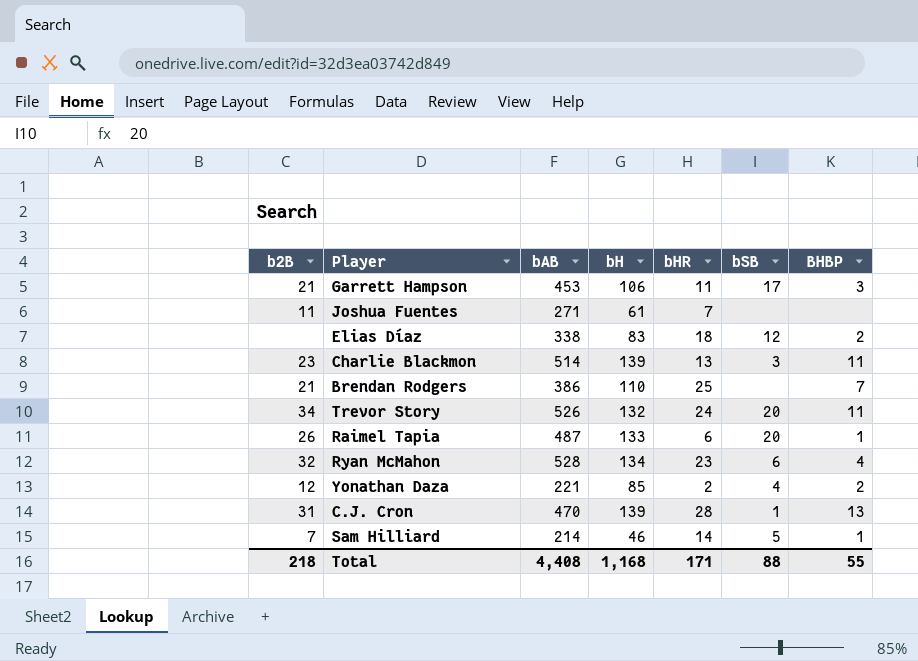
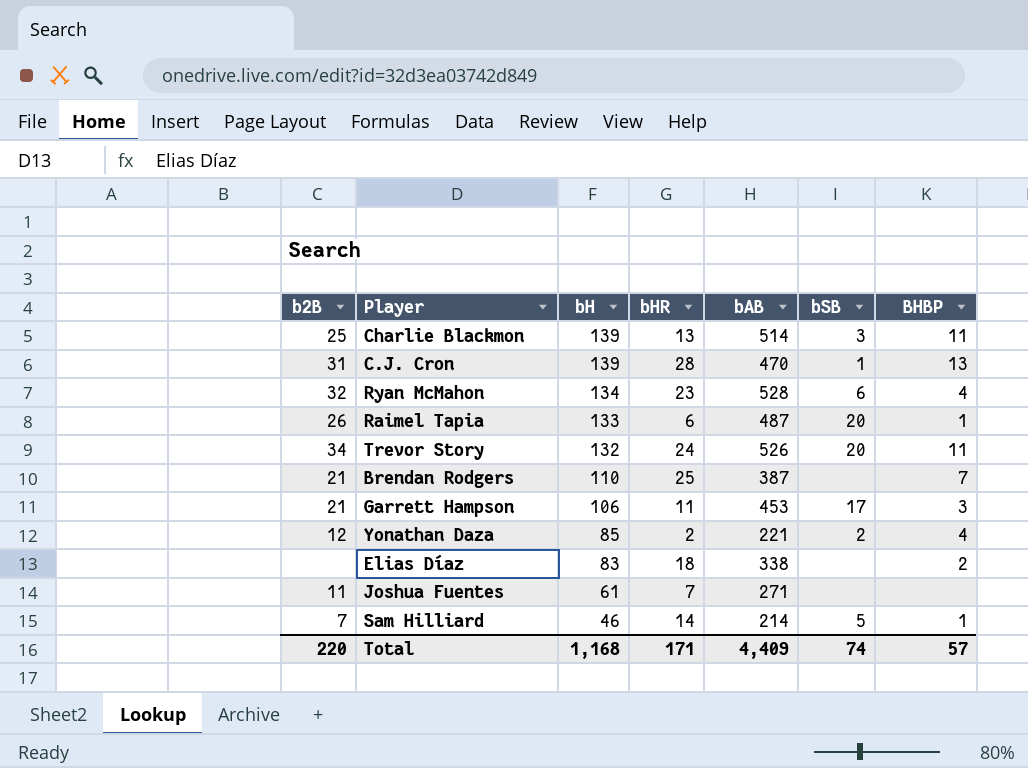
row order: none -> bH descending
column bAB | position: 3 -> 5
Charlie Blackmon | b2B: 23 -> 25
Brendan Rodgers | bAB: 386 -> 387
Yonathan Daza | bSB: 4 -> 2
Yonathan Daza | BHBP: 2 -> 4
Elias Díaz | bSB: 12 -> none
Total | b2B: 218 -> 220
Total | bAB: 4,408 -> 4,409
Total | bSB: 88 -> 74
Total | BHBP: 55 -> 57

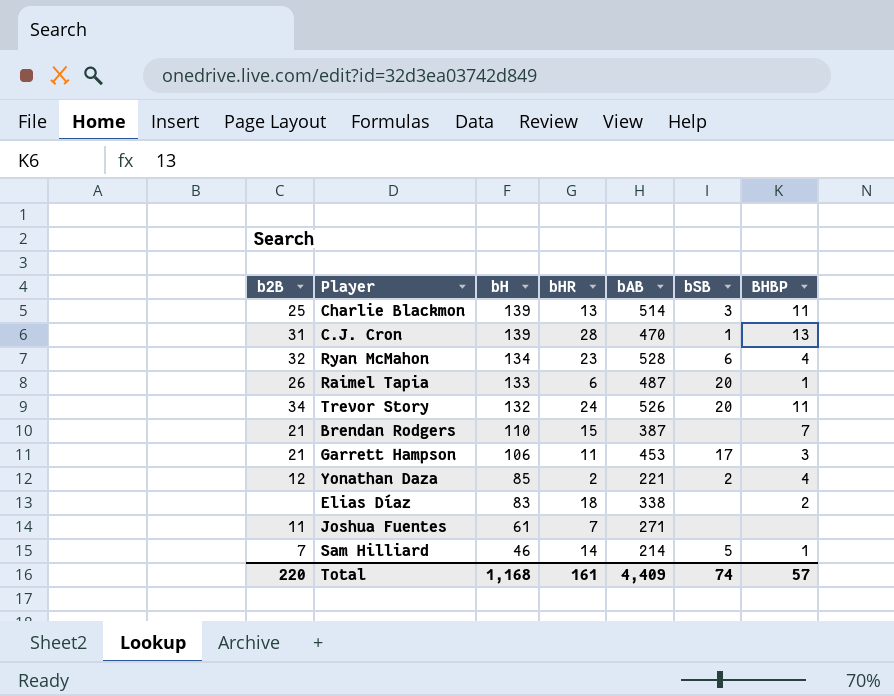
Brendan Rodgers | bHR: 25 -> 15
Total | bHR: 171 -> 161

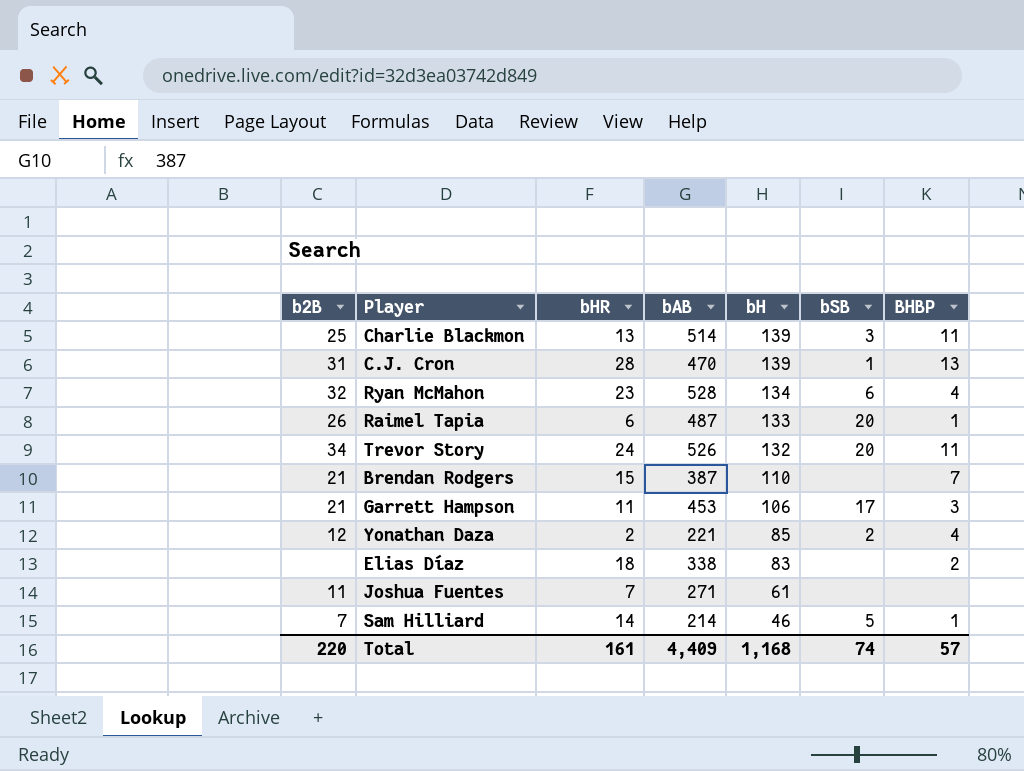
column bH | position: 3 -> 5

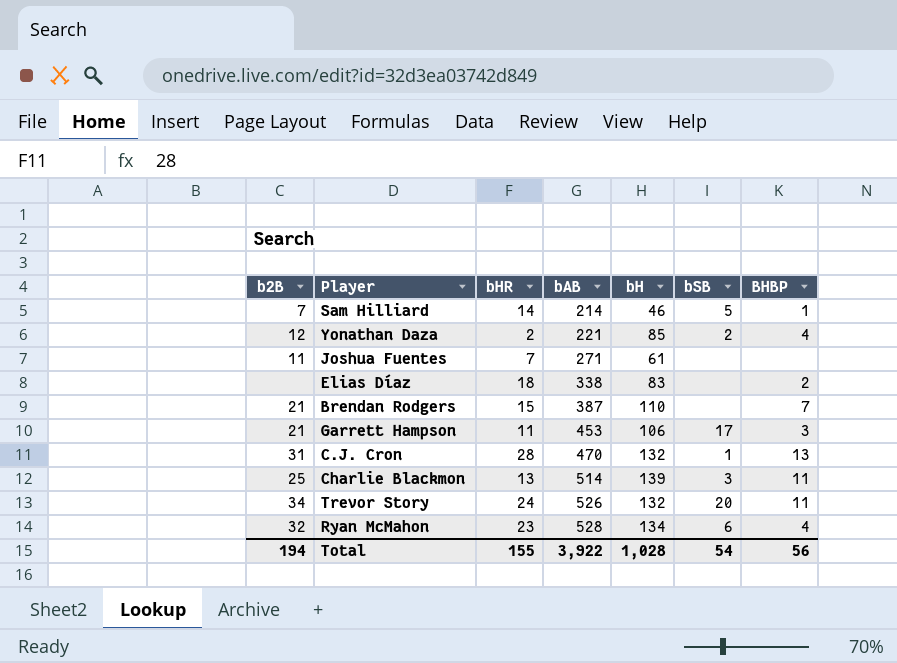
row order: bH descending -> bAB ascending
row Raimel Tapia: 26 | 6 | 487 | 133 | 20 | 1 -> none
C.J. Cron | bH: 139 -> 132
Total | b2B: 220 -> 194
Total | bHR: 161 -> 155
Total | bAB: 4,409 -> 3,922
Total | bH: 1,168 -> 1,028
Total | bSB: 74 -> 54
Total | BHBP: 57 -> 56

